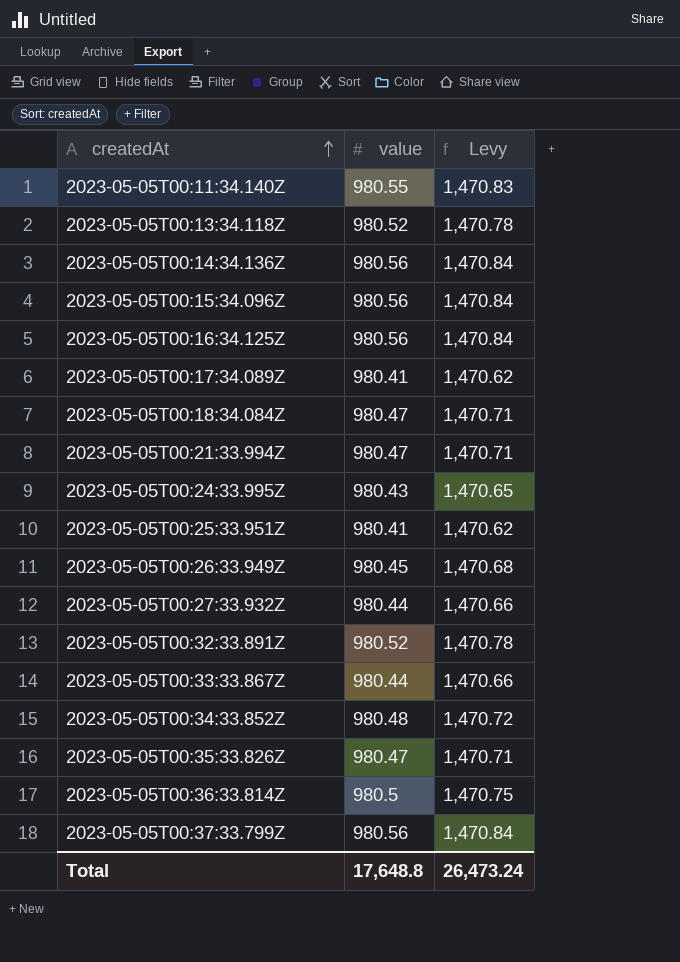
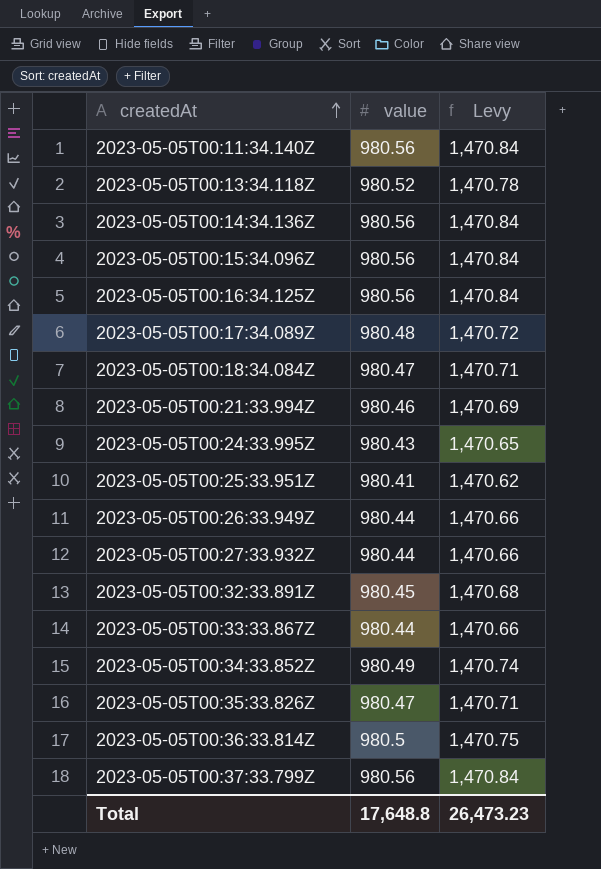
2023-05-05T00:11:34.140Z | value: 980.55 -> 980.56
2023-05-05T00:11:34.140Z | Levy: 1,470.83 -> 1,470.84
2023-05-05T00:17:34.089Z | value: 980.41 -> 980.48
2023-05-05T00:17:34.089Z | Levy: 1,470.62 -> 1,470.72
2023-05-05T00:21:33.994Z | value: 980.47 -> 980.46
2023-05-05T00:21:33.994Z | Levy: 1,470.71 -> 1,470.69
2023-05-05T00:26:33.949Z | value: 980.45 -> 980.44
2023-05-05T00:26:33.949Z | Levy: 1,470.68 -> 1,470.66
2023-05-05T00:32:33.891Z | value: 980.52 -> 980.45
2023-05-05T00:32:33.891Z | Levy: 1,470.78 -> 1,470.68
2023-05-05T00:34:33.852Z | value: 980.48 -> 980.49
2023-05-05T00:34:33.852Z | Levy: 1,470.72 -> 1,470.74
Total | Levy: 26,473.24 -> 26,473.23

